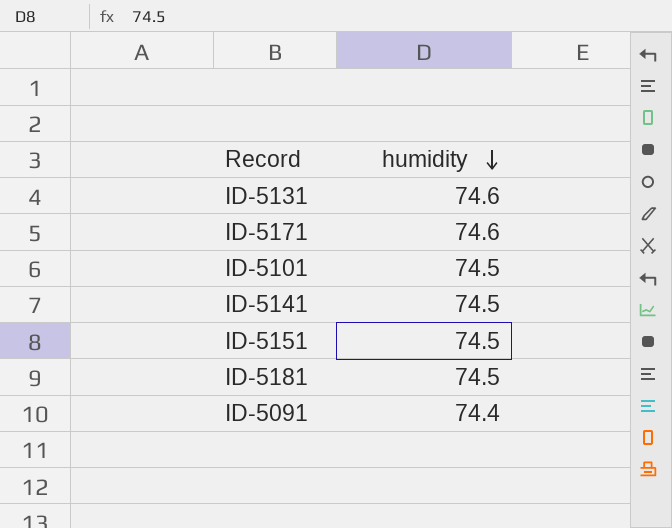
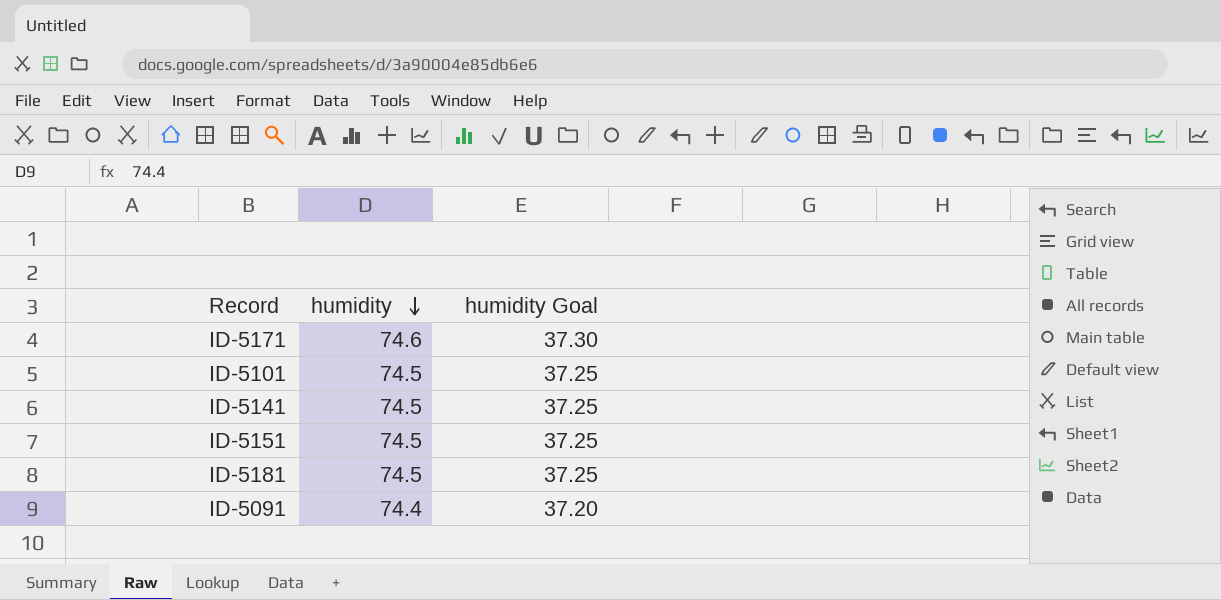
column humidity Goal | formula: none -> [humidity] * 0.5
row ID-5131: 74.6 -> none

